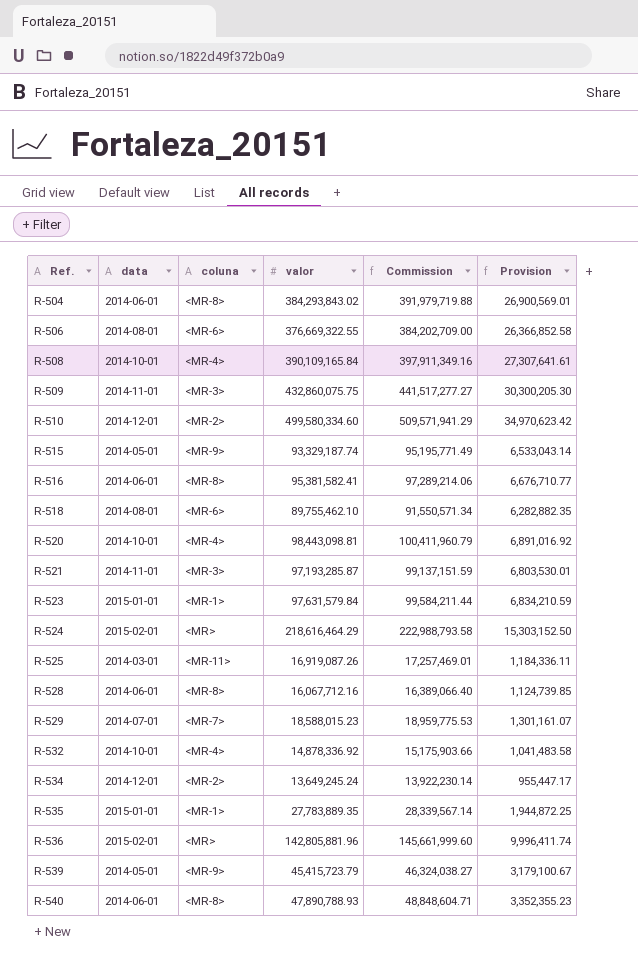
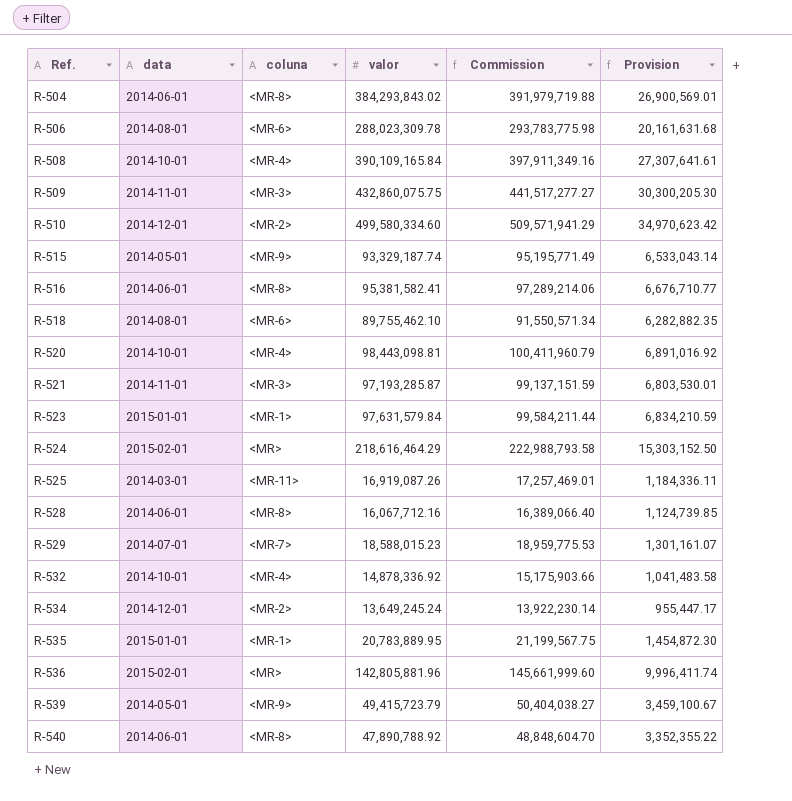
R-506 | valor: 376,669,322.55 -> 288,023,309.78
R-506 | Commission: 384,202,709.00 -> 293,783,775.98
R-506 | Provision: 26,366,852.58 -> 20,161,631.68
R-535 | valor: 27,783,889.35 -> 20,783,889.95
R-535 | Commission: 28,339,567.14 -> 21,199,567.75
R-535 | Provision: 1,944,872.25 -> 1,454,872.30
R-539 | valor: 45,415,723.79 -> 49,415,723.79
R-539 | Commission: 46,324,038.27 -> 50,404,038.27
R-539 | Provision: 3,179,100.67 -> 3,459,100.67
R-540 | valor: 47,890,788.93 -> 47,890,788.92
R-540 | Commission: 48,848,604.71 -> 48,848,604.70
R-540 | Provision: 3,352,355.23 -> 3,352,355.22

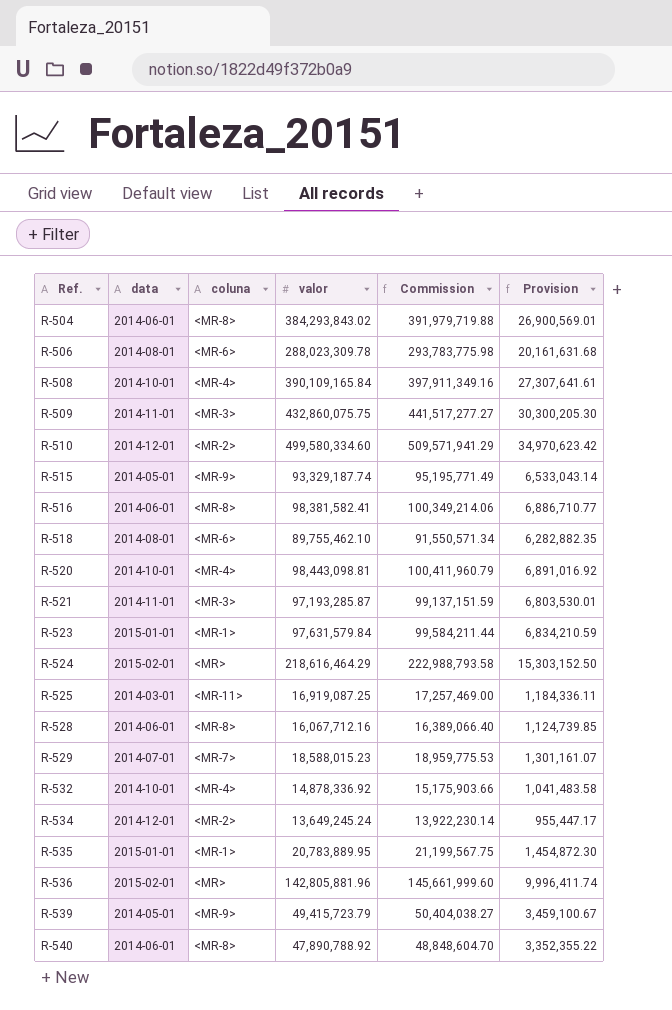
R-516 | valor: 95,381,582.41 -> 98,381,582.41
R-516 | Commission: 97,289,214.06 -> 100,349,214.06
R-516 | Provision: 6,676,710.77 -> 6,886,710.77
R-525 | valor: 16,919,087.26 -> 16,919,087.25
R-525 | Commission: 17,257,469.01 -> 17,257,469.00

